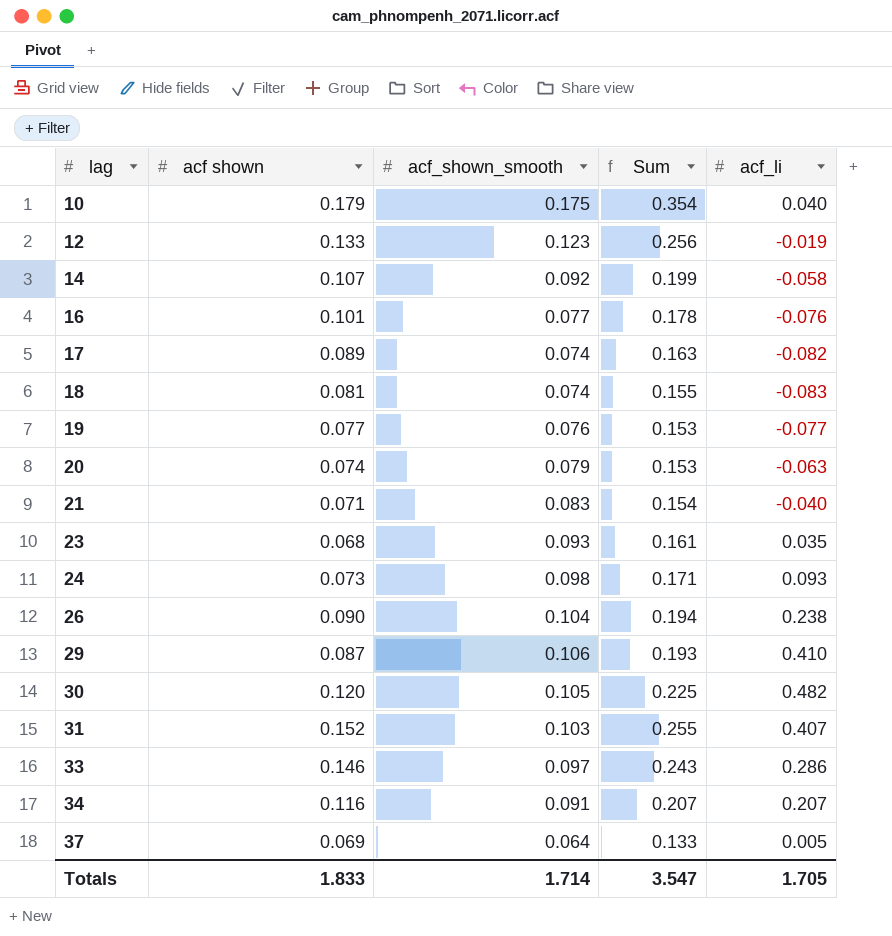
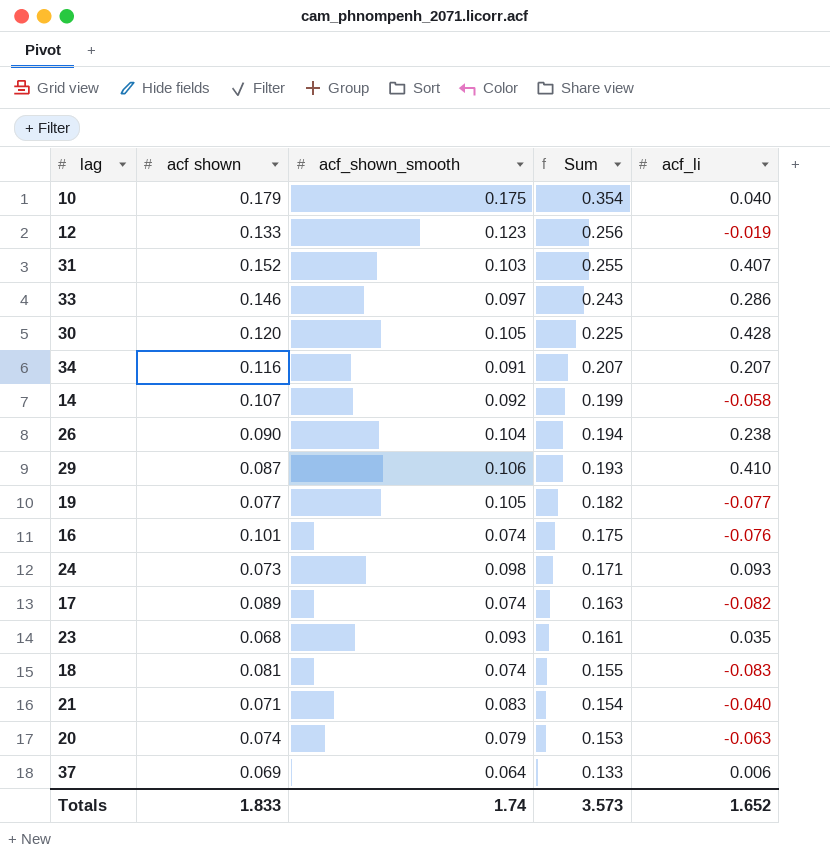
row order: lag ascending -> Sum descending
30 | acf_li: 0.482 -> 0.428
19 | acf_shown_smooth: 0.076 -> 0.105
19 | Sum: 0.153 -> 0.182
16 | acf_shown_smooth: 0.077 -> 0.074
16 | Sum: 0.178 -> 0.175
37 | acf_li: 0.005 -> 0.006
Totals | acf_shown_smooth: 1.714 -> 1.74
Totals | Sum: 3.547 -> 3.573
Totals | acf_li: 1.705 -> 1.652

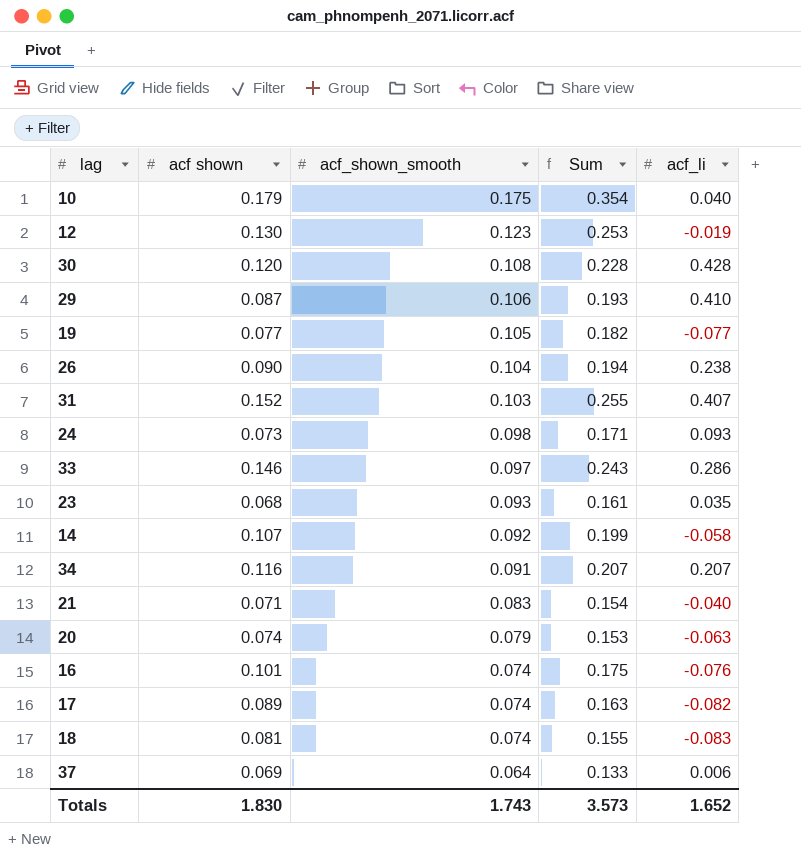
row order: Sum descending -> acf_shown_smooth descending
12 | acf shown: 0.133 -> 0.130
12 | Sum: 0.256 -> 0.253
30 | acf_shown_smooth: 0.105 -> 0.108
30 | Sum: 0.225 -> 0.228
Totals | acf shown: 1.833 -> 1.830
Totals | acf_shown_smooth: 1.74 -> 1.743

